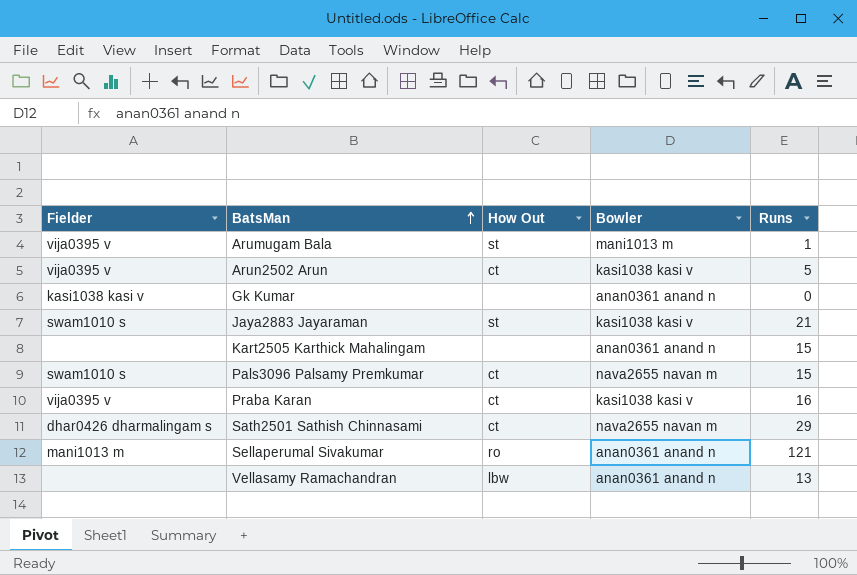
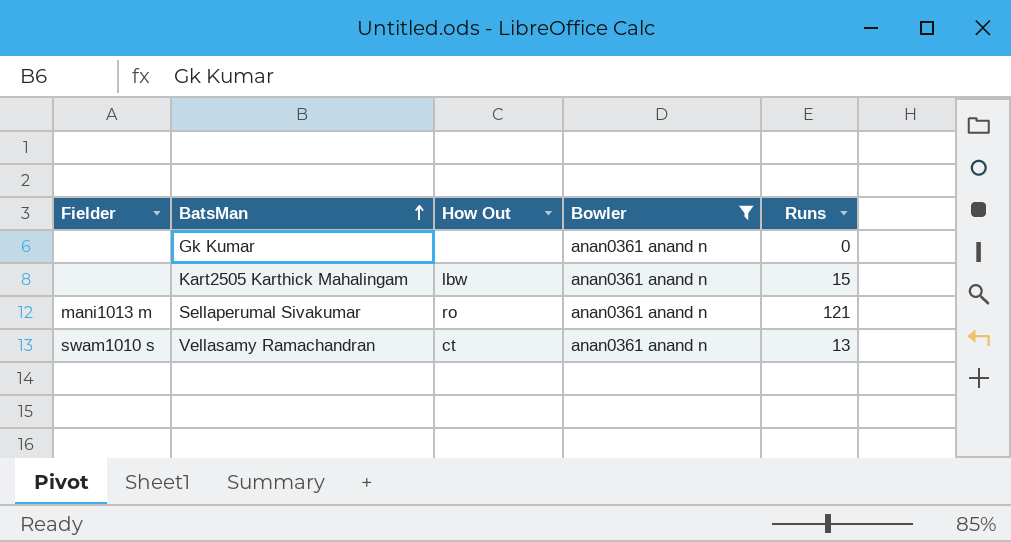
filter: none -> Bowler = anan0361 anand n
Gk Kumar | Fielder: kasi1038 kasi v -> none
Kart2505 Karthick Mahalingam | How Out: none -> lbw
Vellasamy Ramachandran | Fielder: none -> swam1010 s
Vellasamy Ramachandran | How Out: lbw -> ct

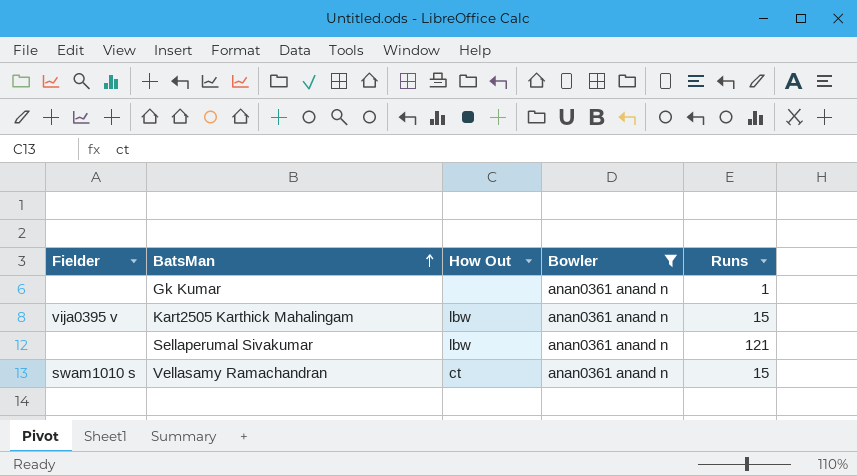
Gk Kumar | Runs: 0 -> 1
Kart2505 Karthick Mahalingam | Fielder: none -> vija0395 v
Sellaperumal Sivakumar | Fielder: mani1013 m -> none
Sellaperumal Sivakumar | How Out: ro -> lbw
Vellasamy Ramachandran | Runs: 13 -> 15

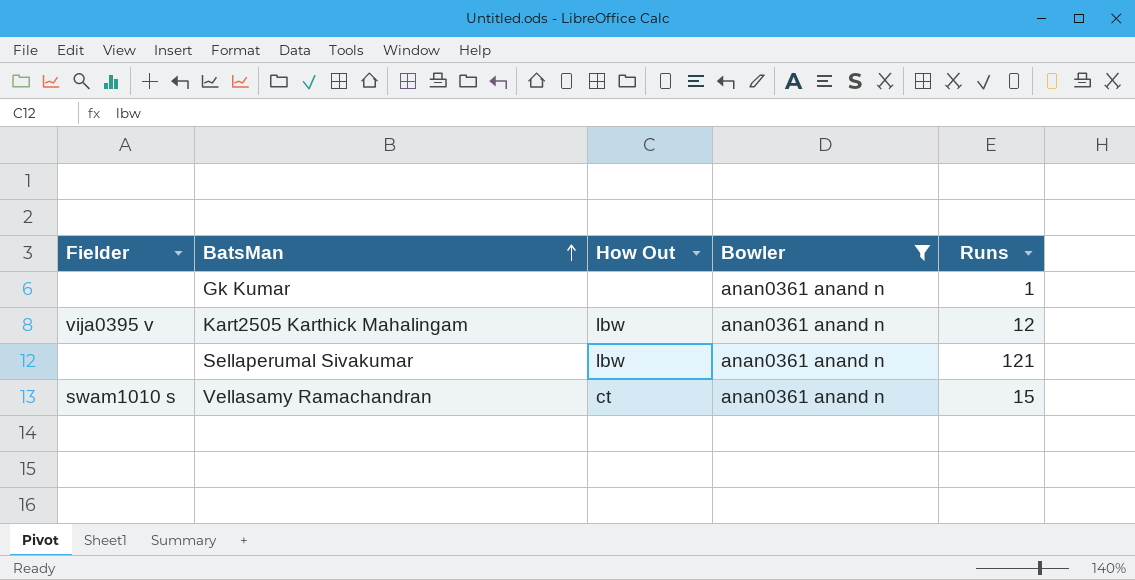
Kart2505 Karthick Mahalingam | Runs: 15 -> 12

